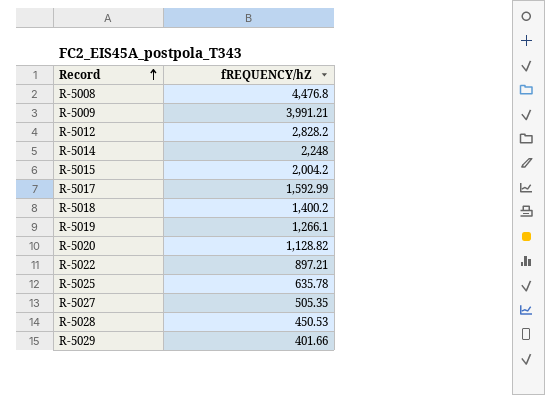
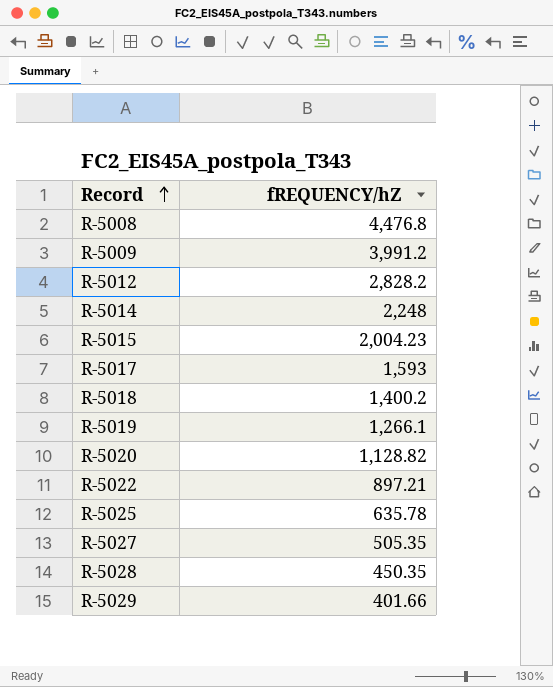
R-5009 | fREQUENCY/hZ: 3,991.21 -> 3,991.2
R-5015 | fREQUENCY/hZ: 2,004.2 -> 2,004.23
R-5017 | fREQUENCY/hZ: 1,592.99 -> 1,593
R-5028 | fREQUENCY/hZ: 450.53 -> 450.35

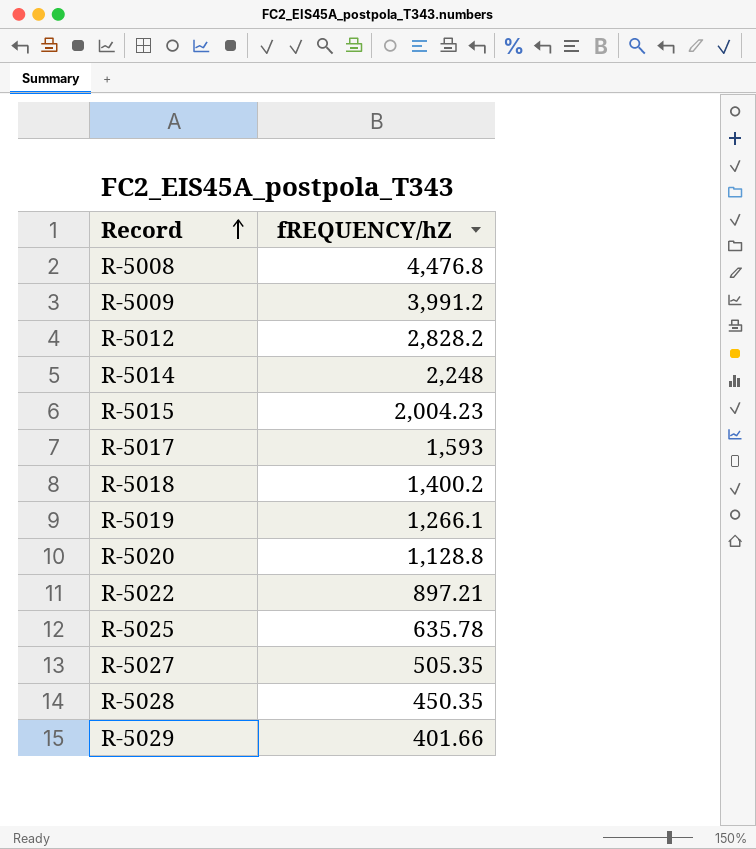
R-5020 | fREQUENCY/hZ: 1,128.82 -> 1,128.8

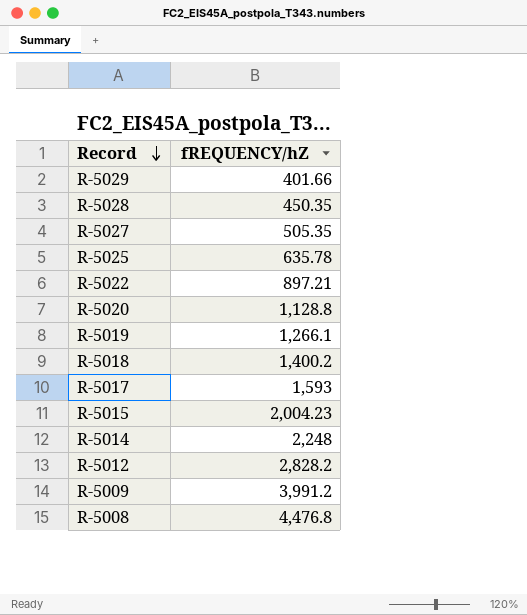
row order: Record ascending -> Record descending

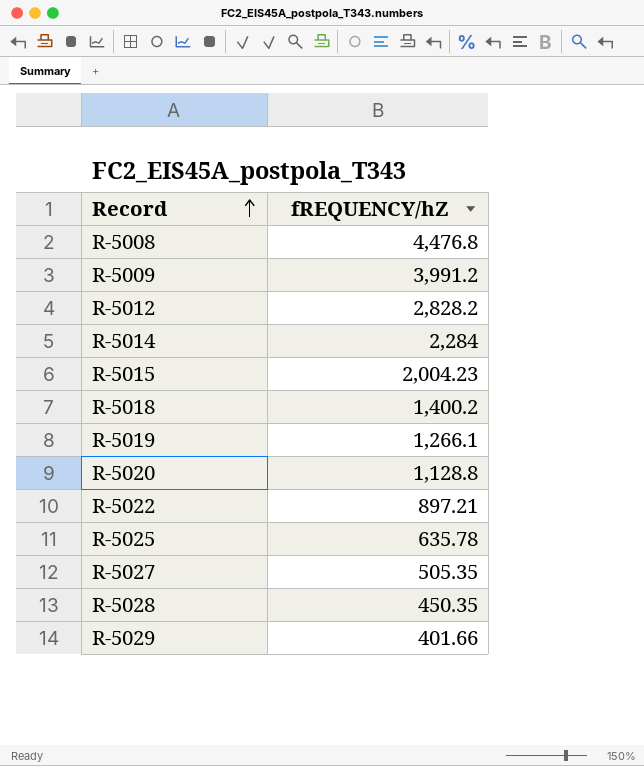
row order: Record descending -> Record ascending
row R-5017: 1,593 -> none
R-5014 | fREQUENCY/hZ: 2,248 -> 2,284

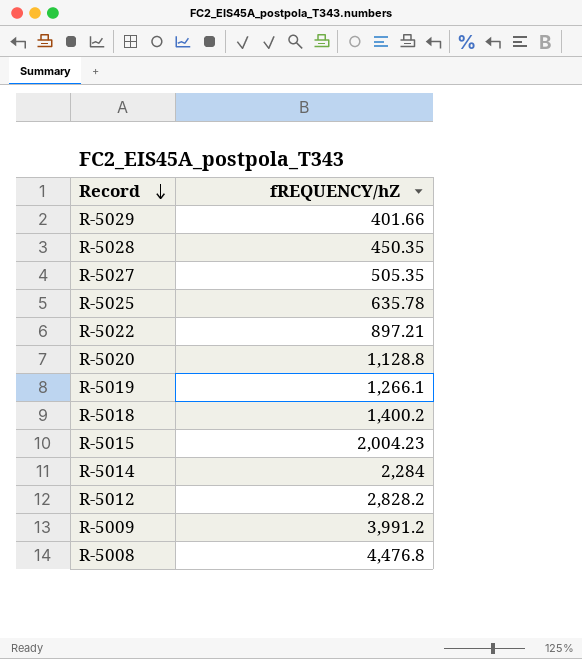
row order: Record ascending -> Record descending

